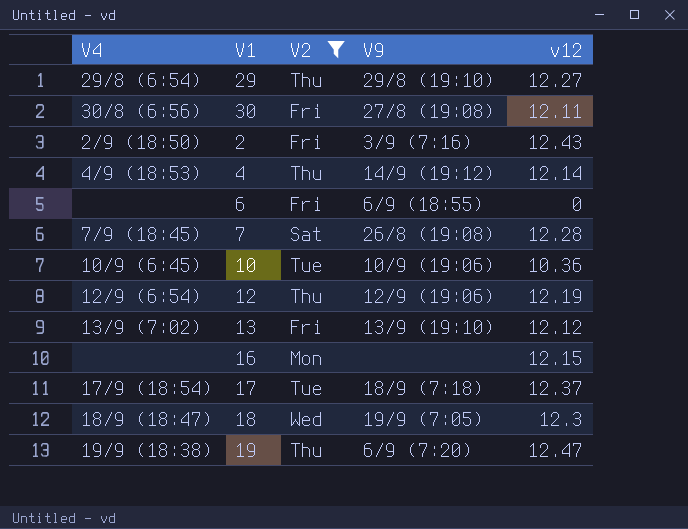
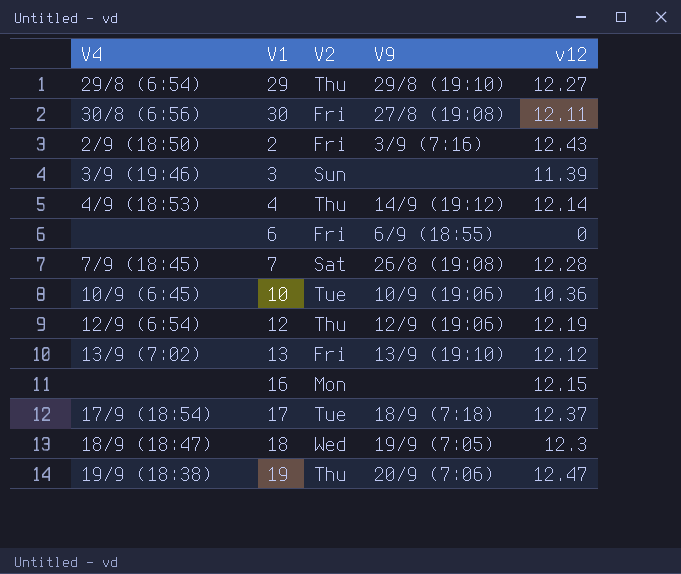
filter: V2 != Sun -> none
19 | V9: 6/9 (7:20) -> 20/9 (7:06)

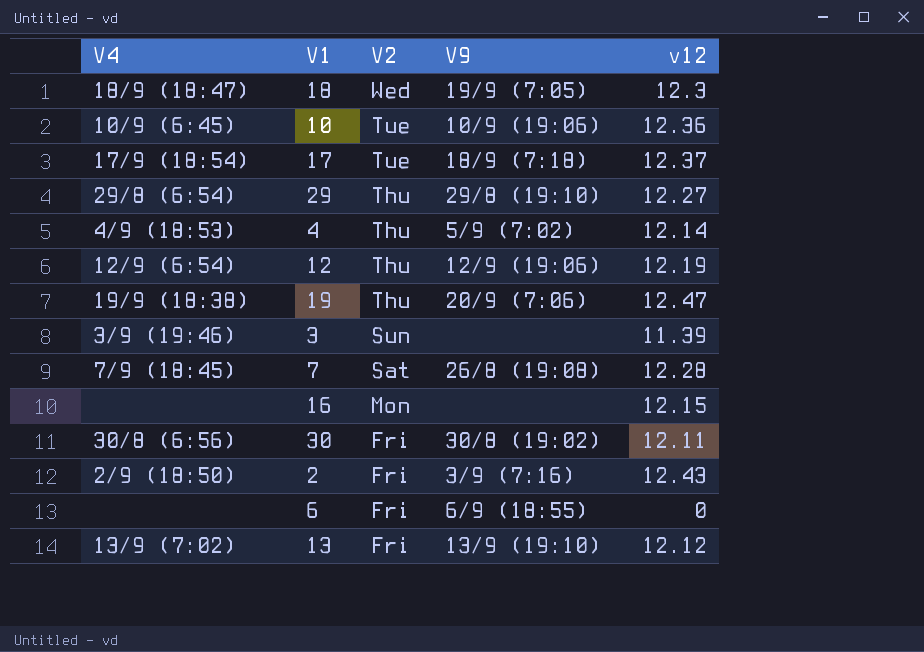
row order: none -> V2 descending
10 | v12: 10.36 -> 12.36
4 | V9: 14/9 (19:12) -> 5/9 (7:02)
30 | V9: 27/8 (19:08) -> 30/8 (19:02)

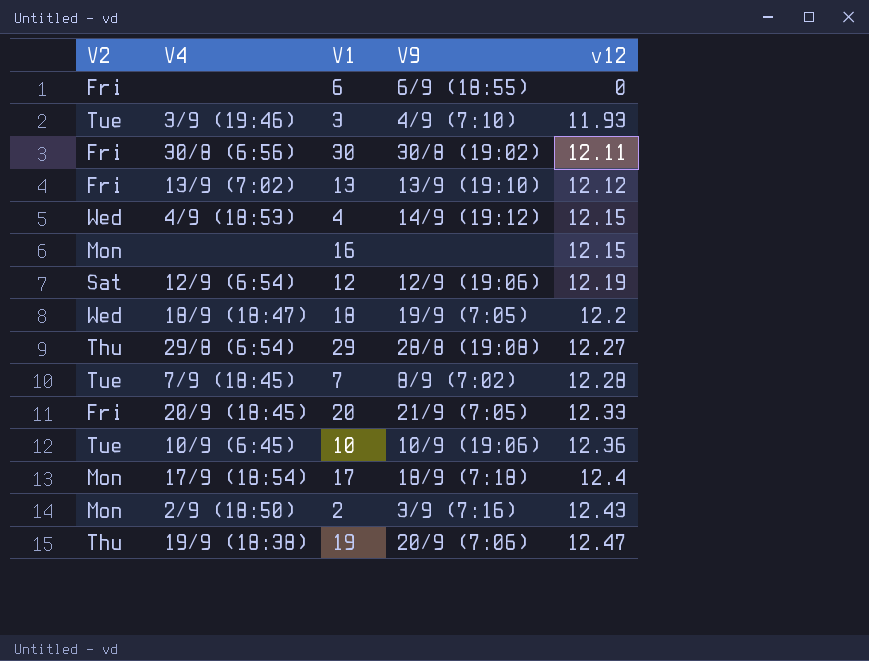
row order: V2 descending -> v12 ascending
column V2 | position: 3 -> 1
3 | V2: Sun -> Tue
3 | V9: none -> 4/9 (7:10)
3 | v12: 11.39 -> 11.93
4 | V2: Thu -> Wed
4 | V9: 5/9 (7:02) -> 14/9 (19:12)
4 | v12: 12.14 -> 12.15
12 | V2: Thu -> Sat
18 | v12: 12.3 -> 12.2
29 | V9: 29/8 (19:10) -> 28/8 (19:08)
7 | V2: Sat -> Tue
7 | V9: 26/8 (19:08) -> 8/9 (7:02)
row 20: none -> Fri | 20/9 (18:45) | 21/9 (7:05) | 12.33
17 | V2: Tue -> Mon
17 | v12: 12.37 -> 12.4
2 | V2: Fri -> Mon

